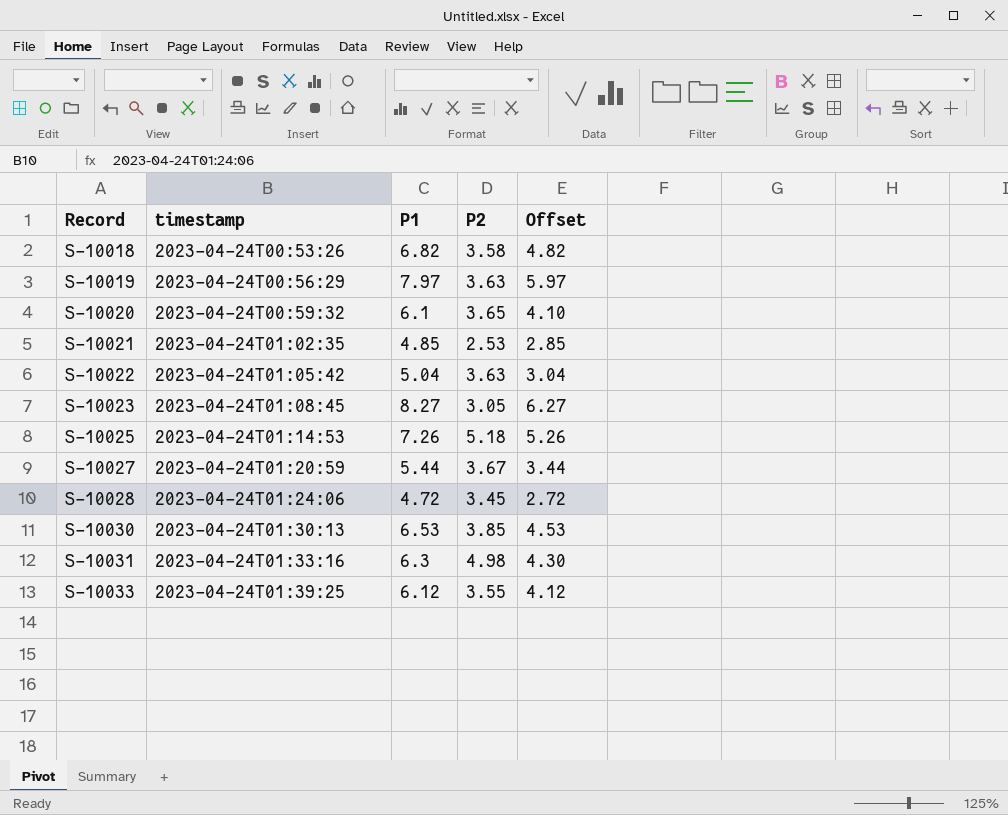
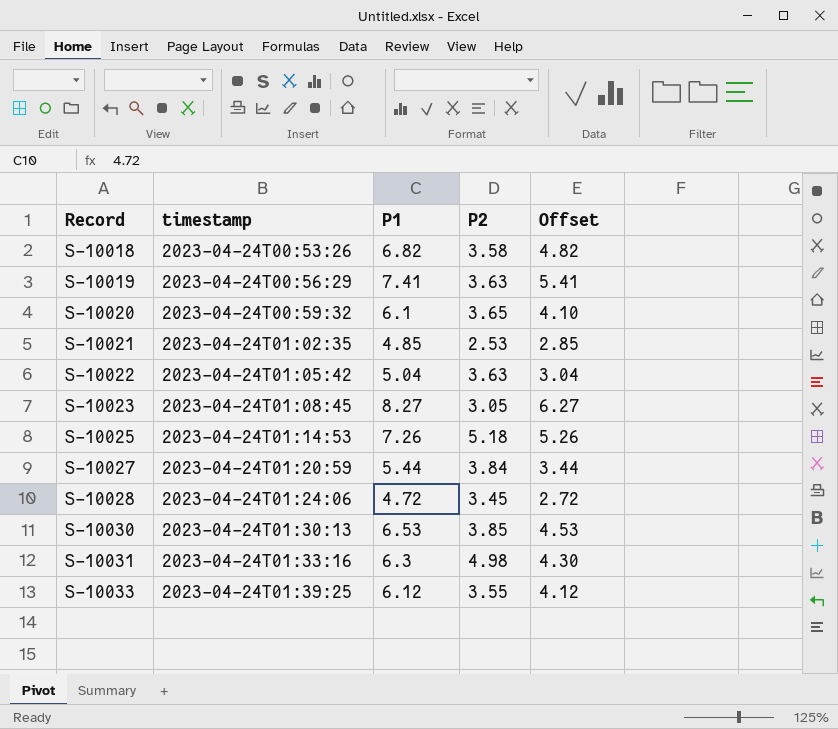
S-10019 | P1: 7.97 -> 7.41
S-10019 | Offset: 5.97 -> 5.41
S-10027 | P2: 3.67 -> 3.84

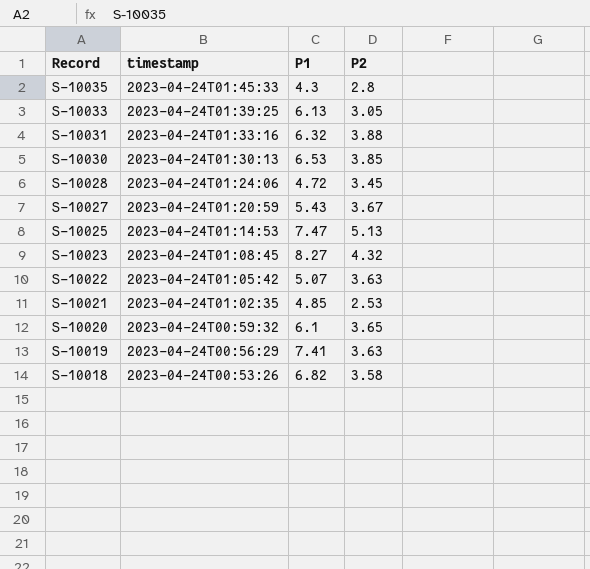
row order: Record ascending -> Record descending
column Offset | formula: [P1] - 2 -> none
row S-10035: none -> 2023-04-24T01:45:33 | 4.3 | 2.8
S-10033 | P1: 6.12 -> 6.13
S-10033 | P2: 3.55 -> 3.05
S-10031 | P1: 6.3 -> 6.32
S-10031 | P2: 4.98 -> 3.88
S-10027 | P1: 5.44 -> 5.43
S-10027 | P2: 3.84 -> 3.67
S-10025 | P1: 7.26 -> 7.47
S-10025 | P2: 5.18 -> 5.13
S-10023 | P2: 3.05 -> 4.32
S-10022 | P1: 5.04 -> 5.07

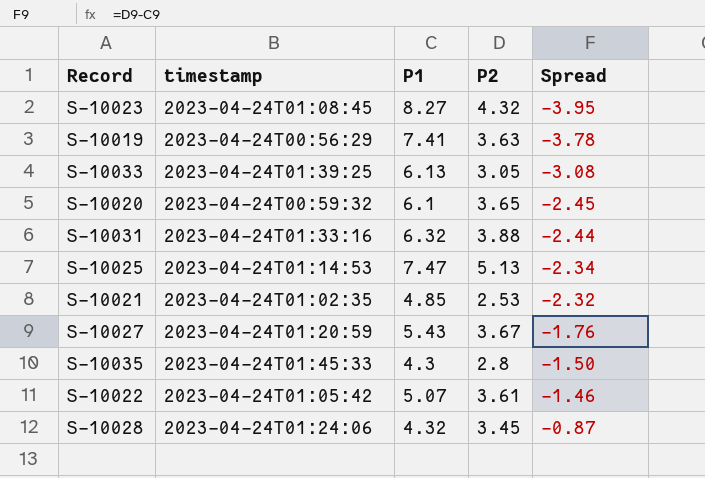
row order: Record descending -> Spread ascending
column Spread | formula: none -> [P2] - [P1]
row S-10030: 2023-04-24T01:30:13 | 6.53 | 3.85 -> none
row S-10018: 2023-04-24T00:53:26 | 6.82 | 3.58 -> none
S-10022 | P2: 3.63 -> 3.61
S-10028 | P1: 4.72 -> 4.32

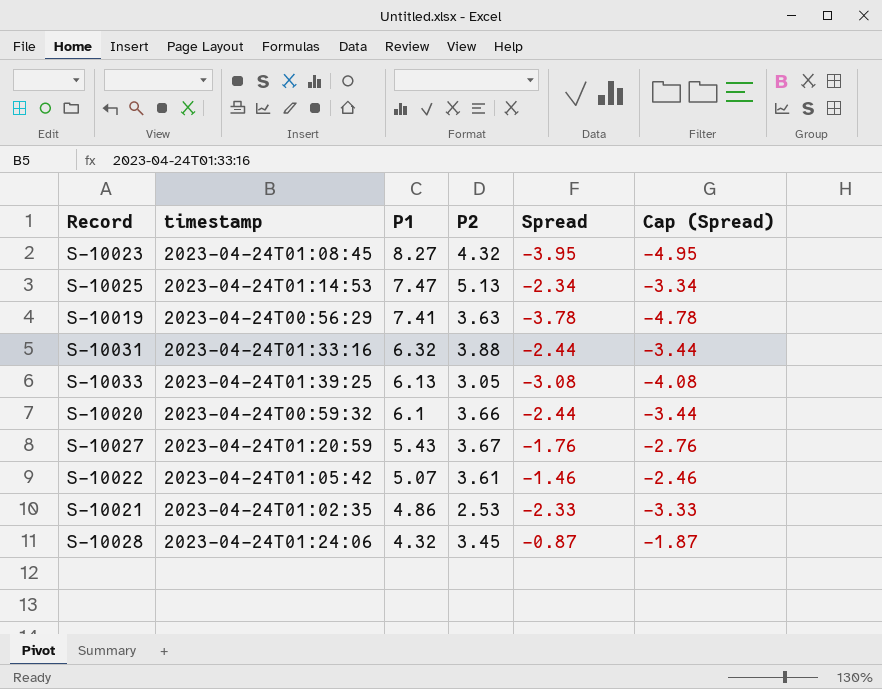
row order: Spread ascending -> P1 descending
column Cap (Spread) | formula: none -> [Spread] - 1
row S-10035: 2023-04-24T01:45:33 | 4.3 | 2.8 | -1.50 -> none
S-10020 | P2: 3.65 -> 3.66
S-10020 | Spread: -2.45 -> -2.44
S-10021 | P1: 4.85 -> 4.86
S-10021 | Spread: -2.32 -> -2.33

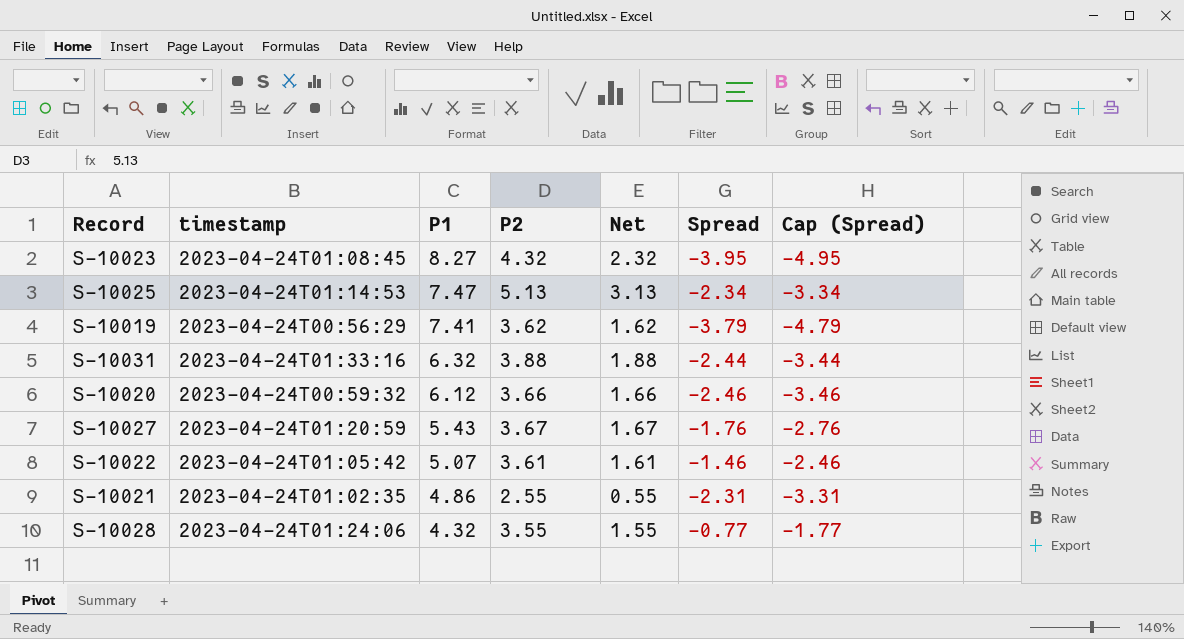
column Net | formula: none -> [P2] - 2
row S-10033: 2023-04-24T01:39:25 | 6.13 | 3.05 | -3.08 | -4.08 -> none
S-10019 | P2: 3.63 -> 3.62
S-10019 | Spread: -3.78 -> -3.79
S-10019 | Cap (Spread): -4.78 -> -4.79
S-10020 | P1: 6.1 -> 6.12
S-10020 | Spread: -2.44 -> -2.46
S-10020 | Cap (Spread): -3.44 -> -3.46
S-10021 | P2: 2.53 -> 2.55
S-10021 | Spread: -2.33 -> -2.31
S-10021 | Cap (Spread): -3.33 -> -3.31
S-10028 | P2: 3.45 -> 3.55
S-10028 | Spread: -0.87 -> -0.77
S-10028 | Cap (Spread): -1.87 -> -1.77

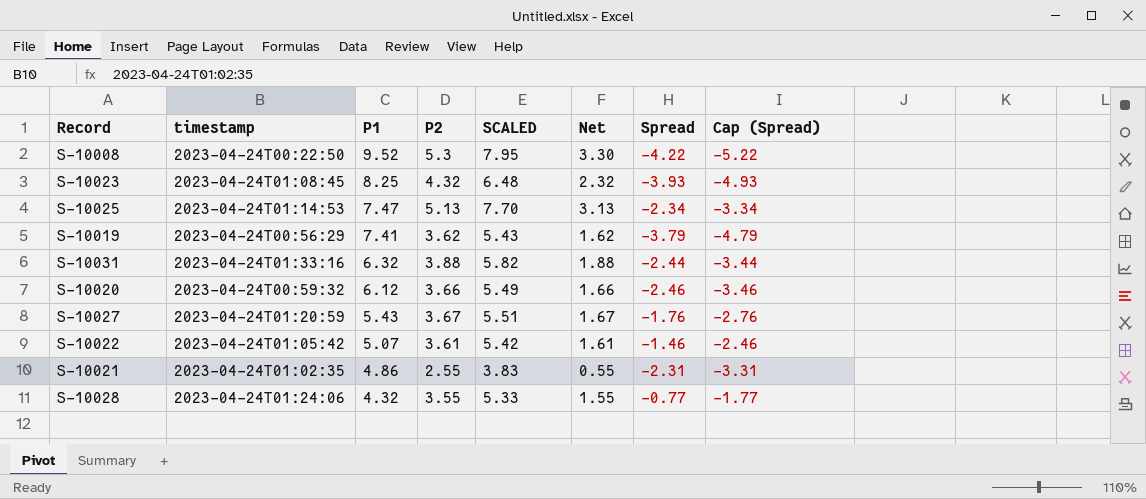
column SCALED | formula: none -> [P2] * 1.5
row S-10008: none -> 2023-04-24T00:22:50 | 9.52 | 5.3 | 7.95 | 3.30 | -4.22 | -5.22
S-10023 | P1: 8.27 -> 8.25
S-10023 | Spread: -3.95 -> -3.93
S-10023 | Cap (Spread): -4.95 -> -4.93

